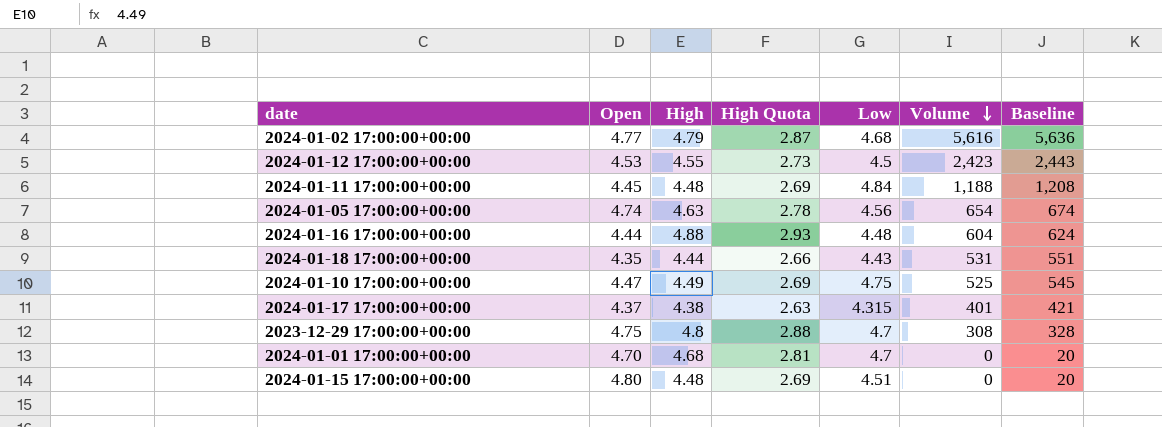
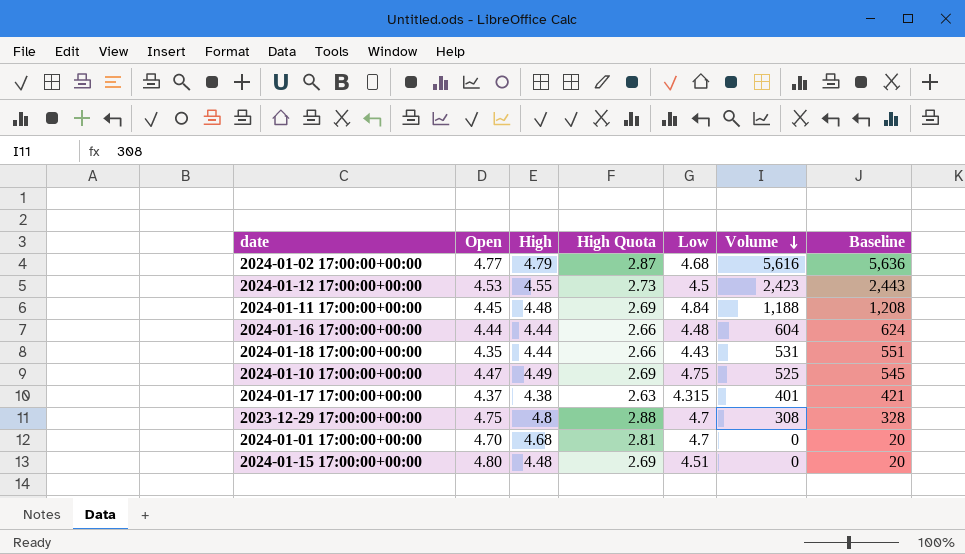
row 2024-01-05 17:00:00+00:00: 4.74 | 4.63 | 2.78 | 4.56 | 654 | 674 -> none
2024-01-16 17:00:00+00:00 | High: 4.88 -> 4.44
2024-01-16 17:00:00+00:00 | High Quota: 2.93 -> 2.66

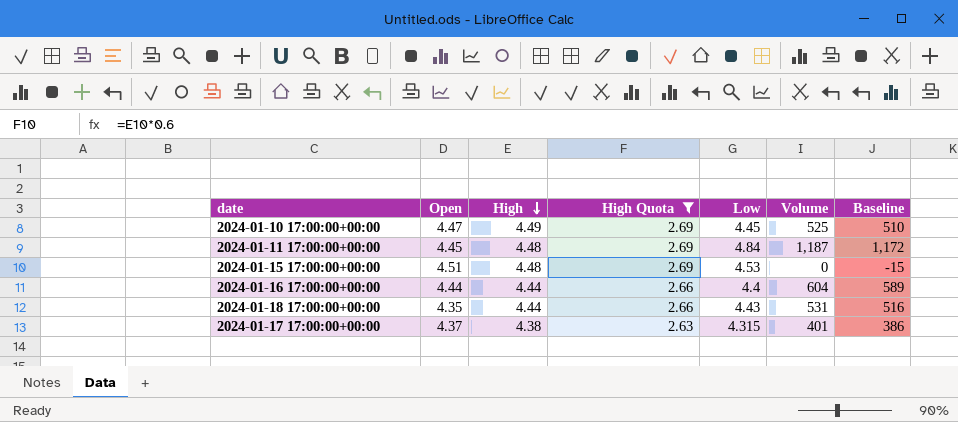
filter: none -> High Quota <= 2.69
row order: Volume descending -> High descending
column Baseline | formula: [Volume] + 20 -> [Volume] - 15
2024-01-10 17:00:00+00:00 | Low: 4.75 -> 4.45
2024-01-11 17:00:00+00:00 | Volume: 1,188 -> 1,187
2024-01-15 17:00:00+00:00 | Open: 4.80 -> 4.51
2024-01-15 17:00:00+00:00 | Low: 4.51 -> 4.53
2024-01-16 17:00:00+00:00 | Low: 4.48 -> 4.4

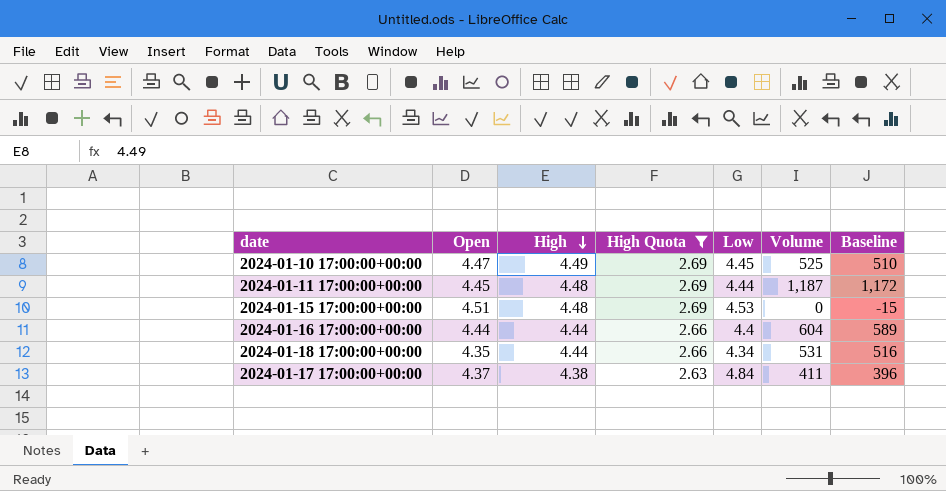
2024-01-11 17:00:00+00:00 | Low: 4.84 -> 4.44
2024-01-18 17:00:00+00:00 | Low: 4.43 -> 4.34
2024-01-17 17:00:00+00:00 | Low: 4.315 -> 4.84
2024-01-17 17:00:00+00:00 | Volume: 401 -> 411
2024-01-17 17:00:00+00:00 | Baseline: 386 -> 396

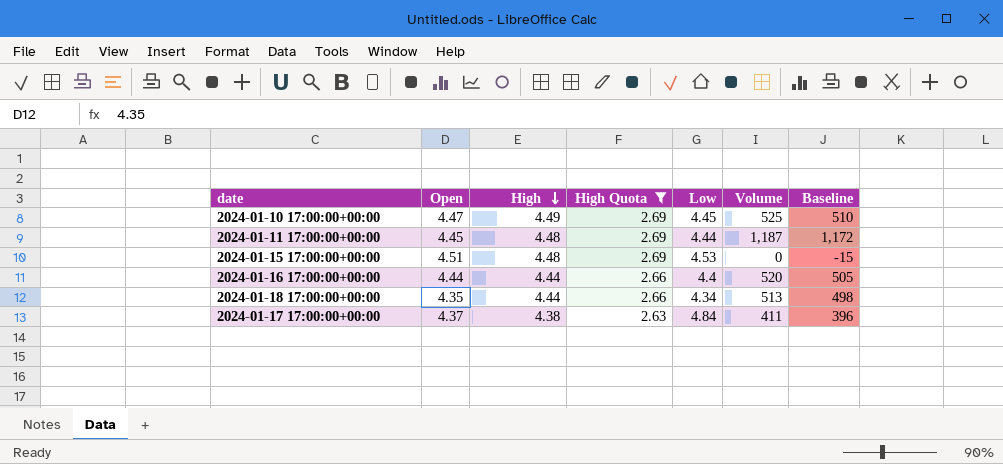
2024-01-16 17:00:00+00:00 | Volume: 604 -> 520
2024-01-16 17:00:00+00:00 | Baseline: 589 -> 505
2024-01-18 17:00:00+00:00 | Volume: 531 -> 513
2024-01-18 17:00:00+00:00 | Baseline: 516 -> 498

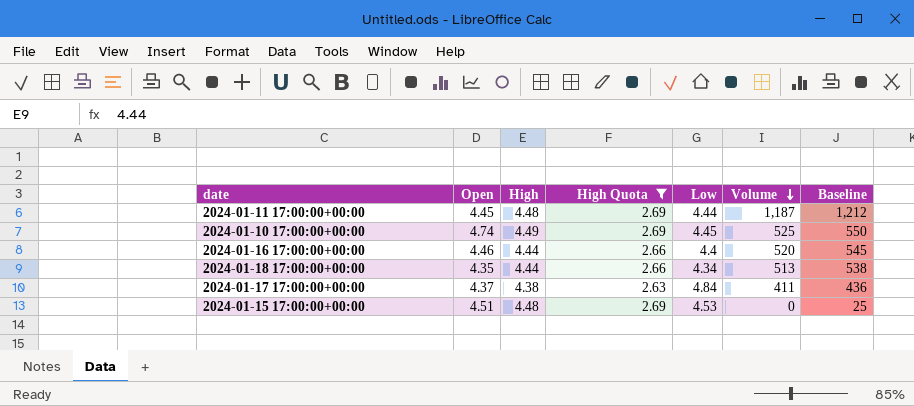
row order: High descending -> Volume descending
column Baseline | formula: [Volume] - 15 -> [Volume] + 25
2024-01-10 17:00:00+00:00 | Open: 4.47 -> 4.74
2024-01-16 17:00:00+00:00 | Open: 4.44 -> 4.46

